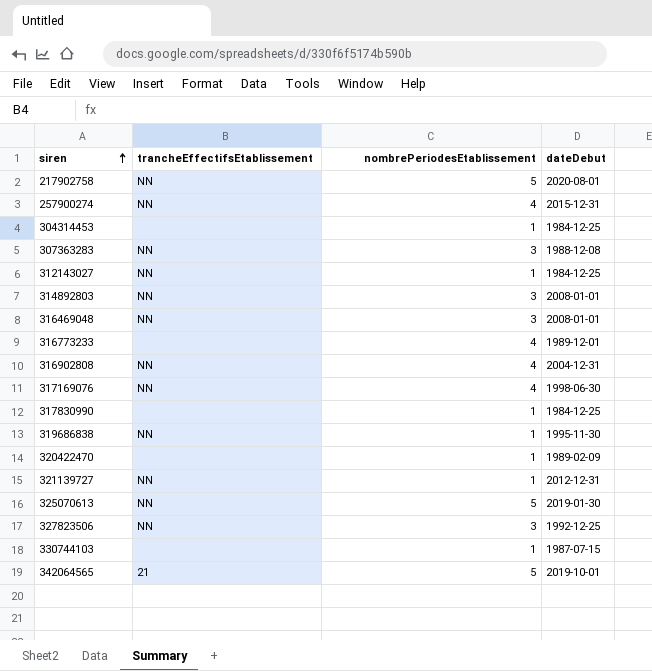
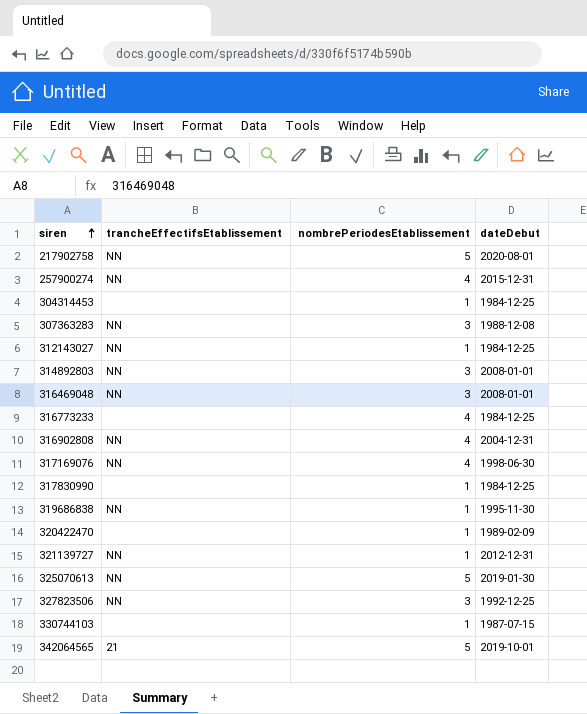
316773233 | dateDebut: 1989-12-01 -> 1984-12-25

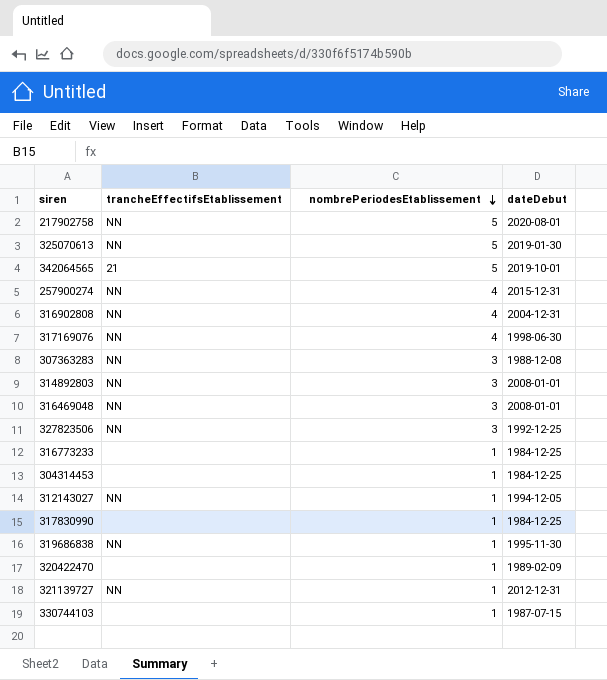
row order: siren ascending -> nombrePeriodesEtablissement descending
316773233 | nombrePeriodesEtablissement: 4 -> 1
312143027 | dateDebut: 1984-12-25 -> 1994-12-05

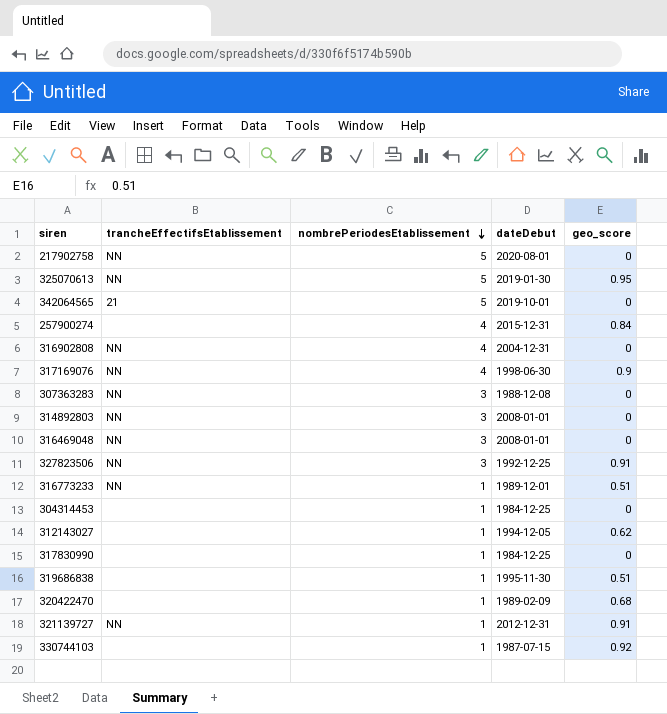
column geo_score | position: none -> 5
257900274 | trancheEffectifsEtablissement: NN -> none
316773233 | trancheEffectifsEtablissement: none -> NN
316773233 | dateDebut: 1984-12-25 -> 1989-12-01
312143027 | trancheEffectifsEtablissement: NN -> none
319686838 | trancheEffectifsEtablissement: NN -> none

